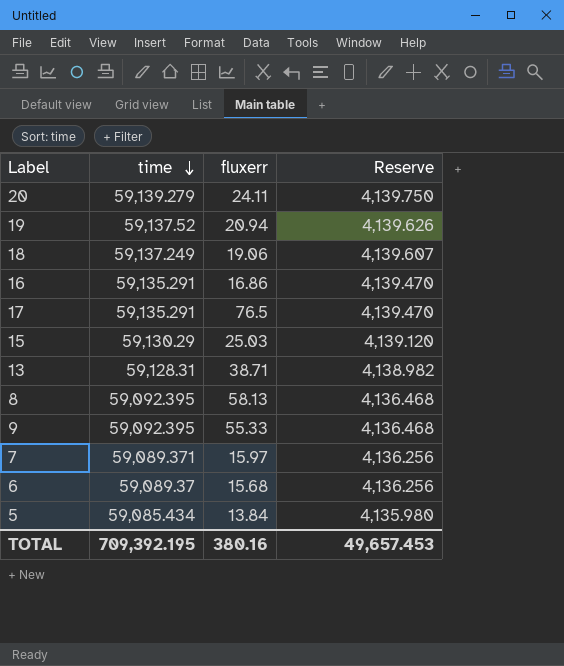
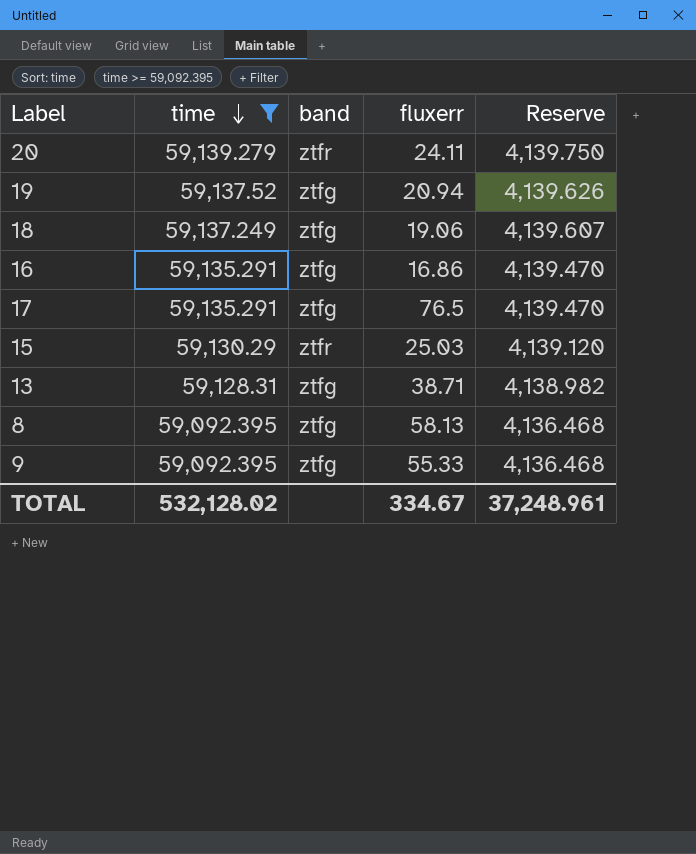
filter: none -> time >= 59,092.395
column band | position: none -> 3
TOTAL | time: 709,392.195 -> 532,128.02
TOTAL | fluxerr: 380.16 -> 334.67
TOTAL | Reserve: 49,657.453 -> 37,248.961

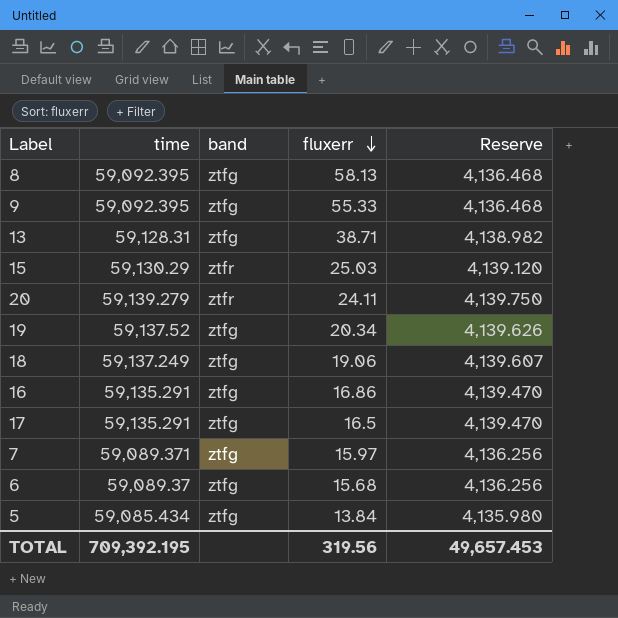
filter: time >= 59,092.395 -> none
row order: time descending -> fluxerr descending
19 | fluxerr: 20.94 -> 20.34
17 | fluxerr: 76.5 -> 16.5
TOTAL | time: 532,128.02 -> 709,392.195
TOTAL | fluxerr: 334.67 -> 319.56
TOTAL | Reserve: 37,248.961 -> 49,657.453

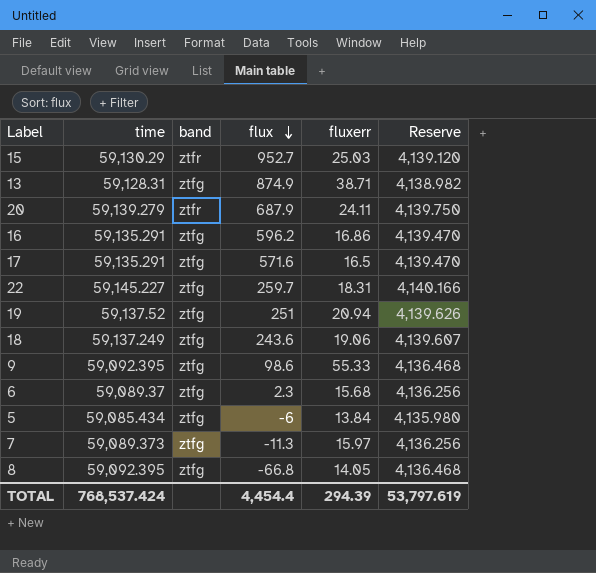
row order: fluxerr descending -> flux descending
column flux | position: none -> 4
row 22: none -> 59,145.227 | ztfg | 259.7 | 18.31 | 4,140.166
19 | fluxerr: 20.34 -> 20.94
7 | time: 59,089.371 -> 59,089.373
8 | fluxerr: 58.13 -> 14.05
TOTAL | time: 709,392.195 -> 768,537.424
TOTAL | fluxerr: 319.56 -> 294.39
TOTAL | Reserve: 49,657.453 -> 53,797.619

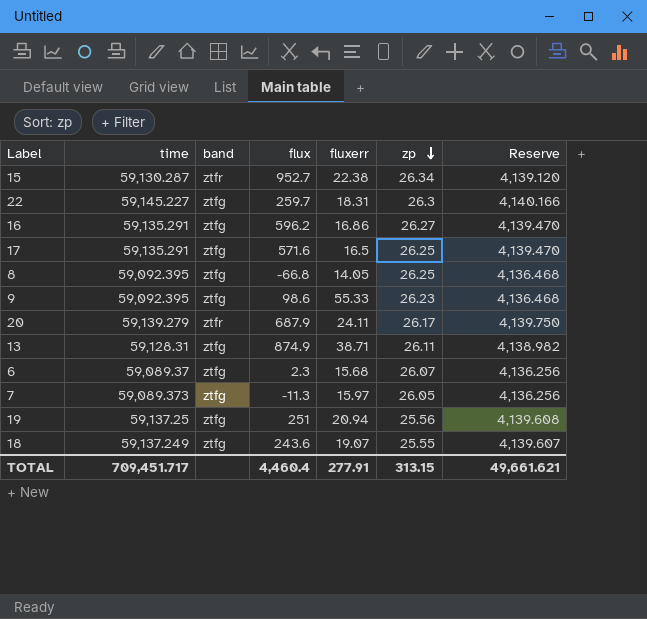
row order: flux descending -> zp descending
column zp | position: none -> 6
row 5: 59,085.434 | ztfg | -6 | 13.84 | 4,135.980 -> none
15 | time: 59,130.29 -> 59,130.287
15 | fluxerr: 25.03 -> 22.38
19 | time: 59,137.52 -> 59,137.25
19 | Reserve: 4,139.626 -> 4,139.608
18 | fluxerr: 19.06 -> 19.07
TOTAL | time: 768,537.424 -> 709,451.717
TOTAL | flux: 4,454.4 -> 4,460.4
TOTAL | fluxerr: 294.39 -> 277.91
TOTAL | Reserve: 53,797.619 -> 49,661.621

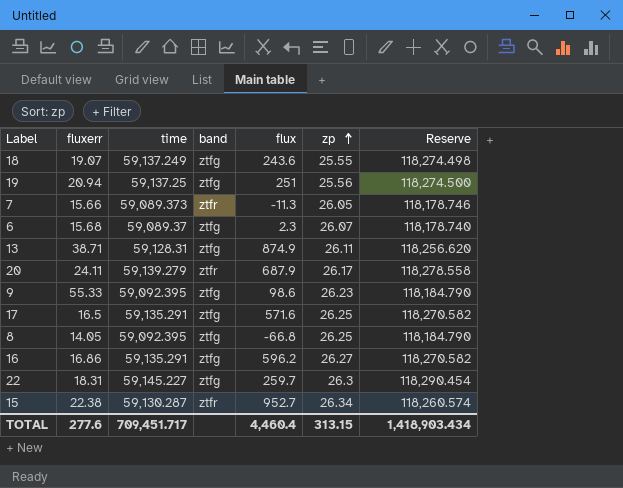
row order: zp descending -> zp ascending
column fluxerr | position: 5 -> 2
column Reserve | formula: [time] * 0.07 -> [time] * 2
7 | fluxerr: 15.97 -> 15.66
7 | band: ztfg -> ztfr
TOTAL | fluxerr: 277.91 -> 277.6
TOTAL | Reserve: 49,661.621 -> 1,418,903.434

